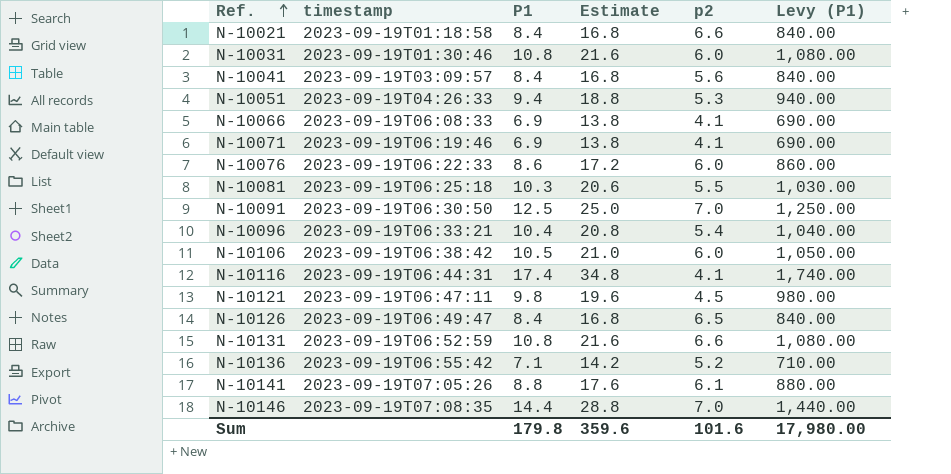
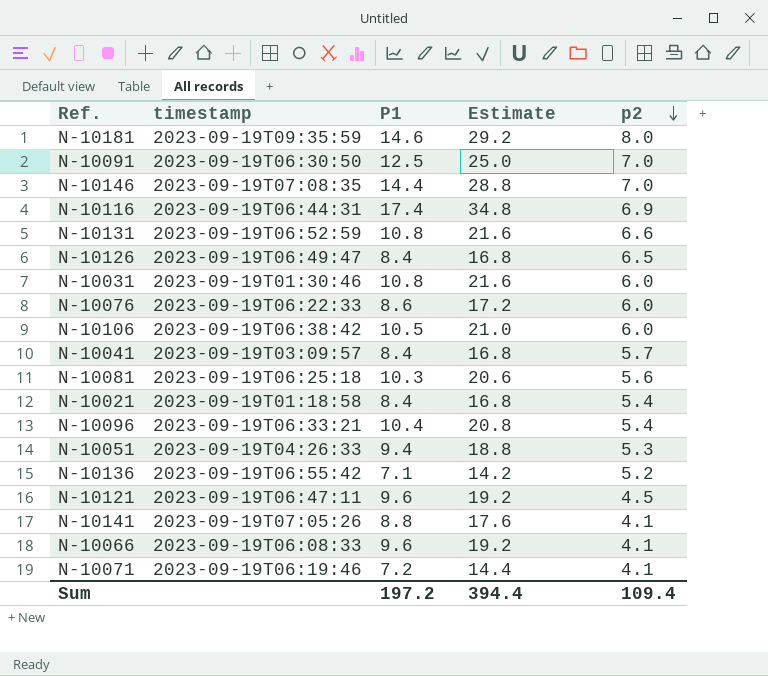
row order: Ref. ascending -> p2 descending
column Levy (P1) | formula: [P1] * 100 -> none
row N-10181: none -> 2023-09-19T09:35:59 | 14.6 | 29.2 | 8.0
N-10116 | p2: 4.1 -> 6.9
N-10041 | p2: 5.6 -> 5.7
N-10081 | p2: 5.5 -> 5.6
N-10021 | p2: 6.6 -> 5.4
N-10121 | P1: 9.8 -> 9.6
N-10121 | Estimate: 19.6 -> 19.2
N-10141 | p2: 6.1 -> 4.1
N-10066 | P1: 6.9 -> 9.6
N-10066 | Estimate: 13.8 -> 19.2
N-10071 | P1: 6.9 -> 7.2
N-10071 | Estimate: 13.8 -> 14.4
Sum | P1: 179.8 -> 197.2
Sum | Estimate: 359.6 -> 394.4
Sum | p2: 101.6 -> 109.4

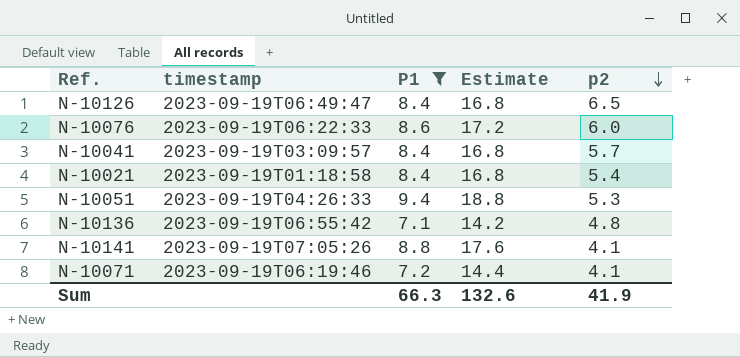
filter: none -> P1 <= 9.4
N-10136 | p2: 5.2 -> 4.8
Sum | P1: 197.2 -> 66.3
Sum | Estimate: 394.4 -> 132.6
Sum | p2: 109.4 -> 41.9

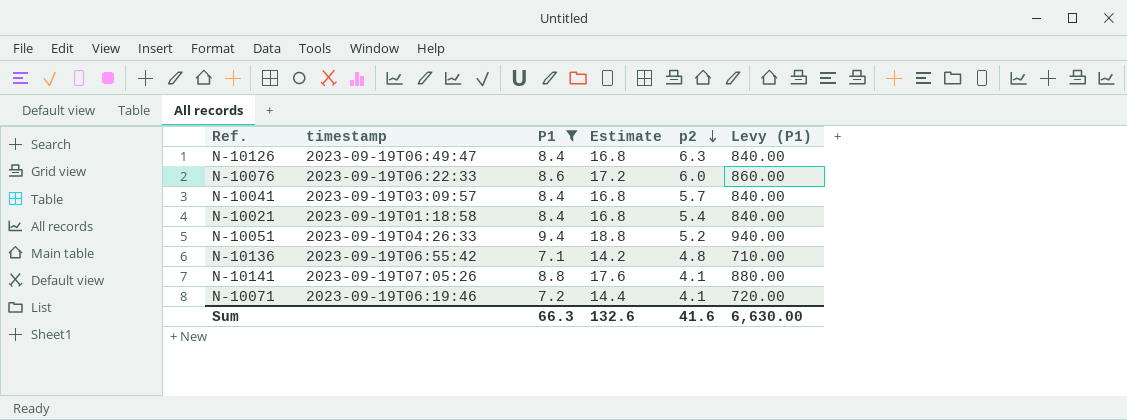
column Levy (P1) | formula: none -> [P1] * 100
N-10126 | p2: 6.5 -> 6.3
N-10051 | p2: 5.3 -> 5.2
Sum | p2: 41.9 -> 41.6

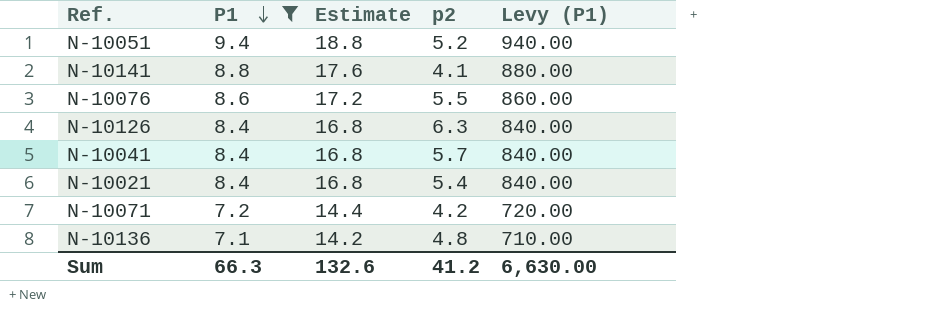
row order: p2 descending -> P1 descending
column timestamp | position: 2 -> none
N-10076 | p2: 6.0 -> 5.5
N-10071 | p2: 4.1 -> 4.2
Sum | p2: 41.6 -> 41.2

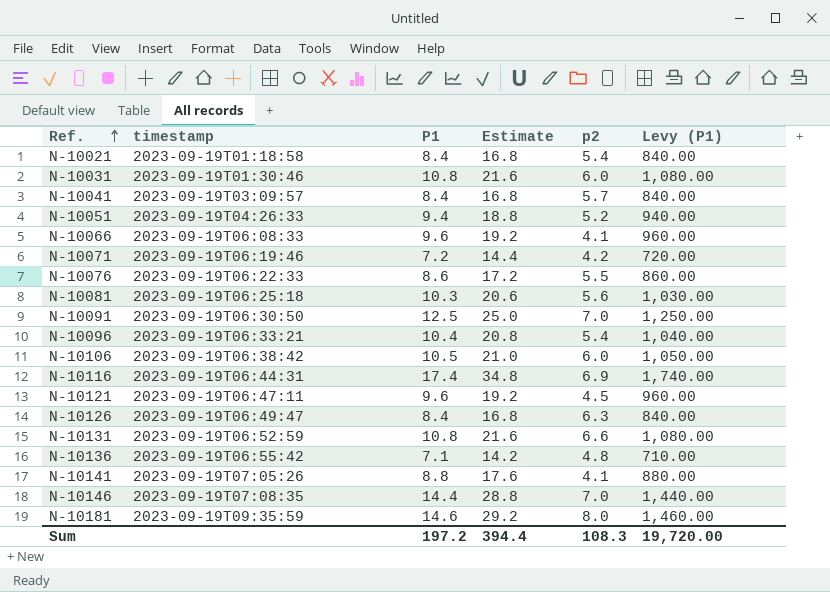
filter: P1 <= 9.4 -> none
row order: P1 descending -> Ref. ascending
column timestamp | position: none -> 2
Sum | P1: 66.3 -> 197.2
Sum | Estimate: 132.6 -> 394.4
Sum | p2: 41.2 -> 108.3
Sum | Levy (P1): 6,630.00 -> 19,720.00

